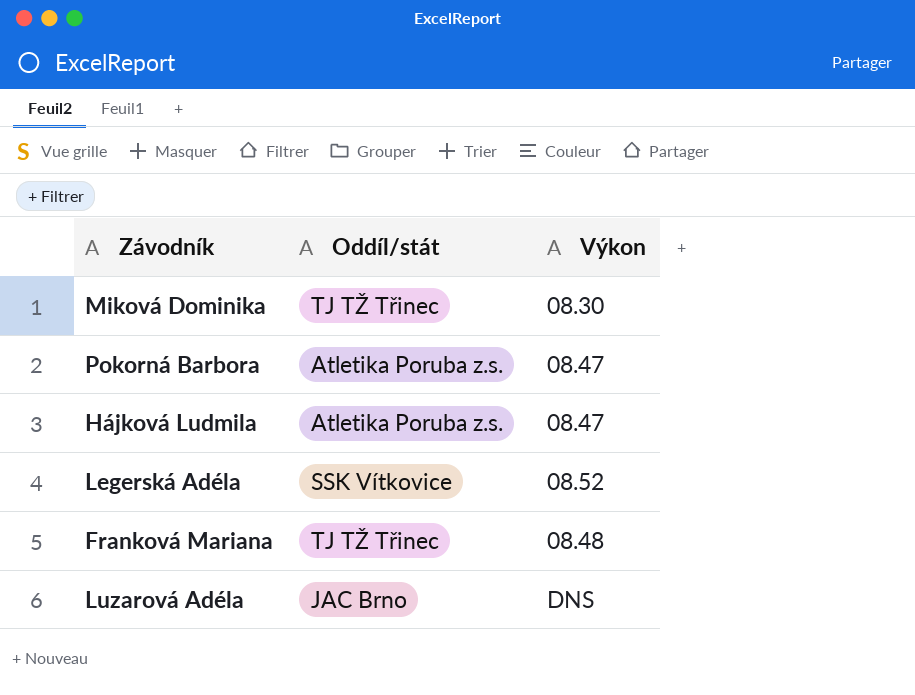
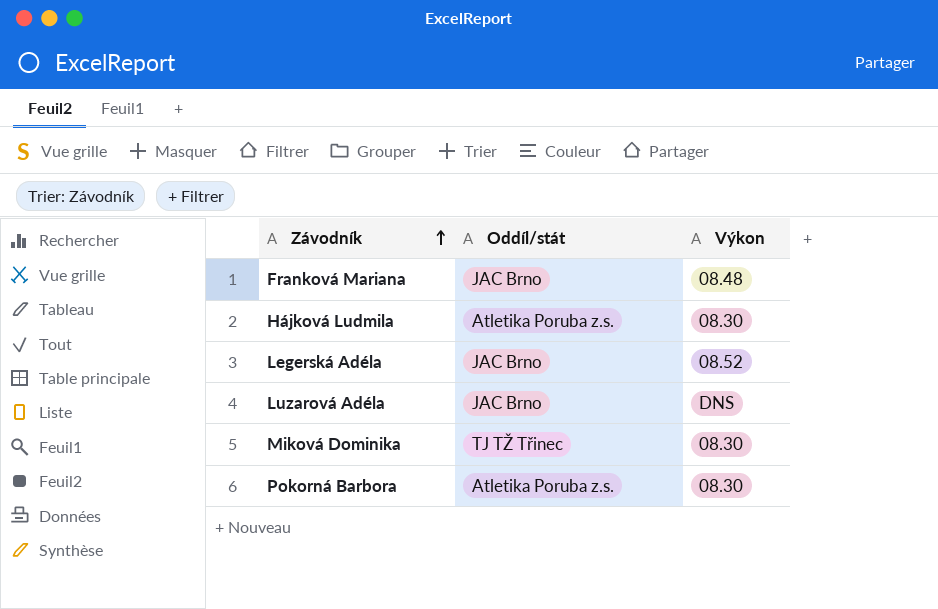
row order: none -> Závodník ascending
Franková Mariana | Oddíl/stát: TJ TŽ Třinec -> JAC Brno
Hájková Ludmila | Výkon: 08.47 -> 08.30
Legerská Adéla | Oddíl/stát: SSK Vítkovice -> JAC Brno
Pokorná Barbora | Výkon: 08.47 -> 08.30

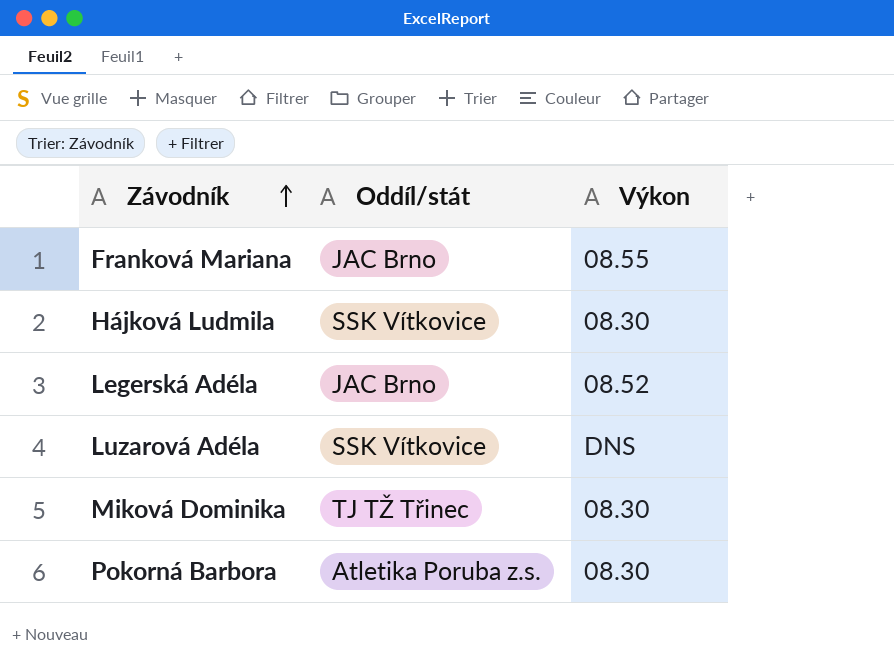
Franková Mariana | Výkon: 08.48 -> 08.55
Hájková Ludmila | Oddíl/stát: Atletika Poruba z.s. -> SSK Vítkovice
Luzarová Adéla | Oddíl/stát: JAC Brno -> SSK Vítkovice

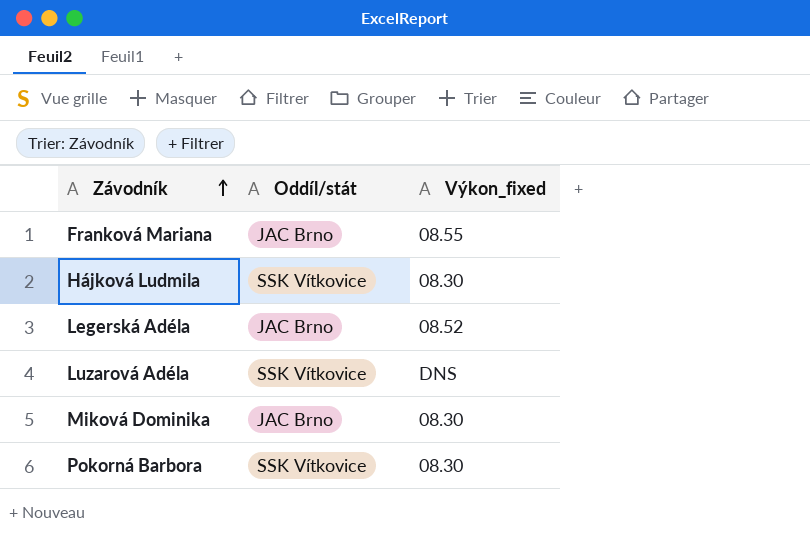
column name: Výkon -> Výkon_fixed
Miková Dominika | Oddíl/stát: TJ TŽ Třinec -> JAC Brno
Pokorná Barbora | Oddíl/stát: Atletika Poruba z.s. -> SSK Vítkovice

